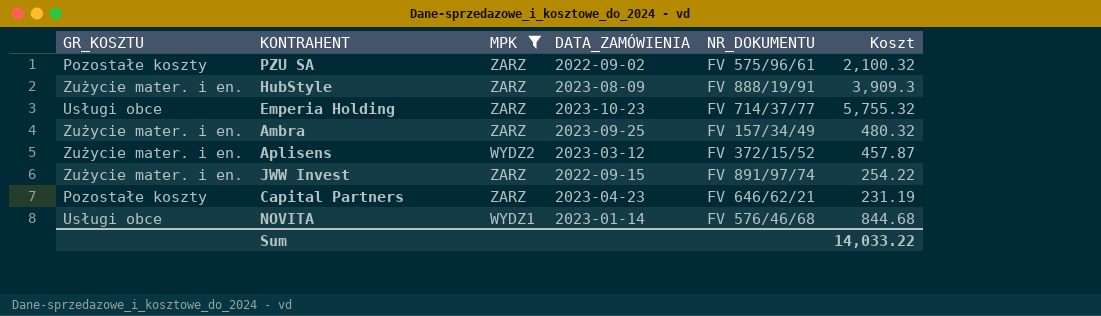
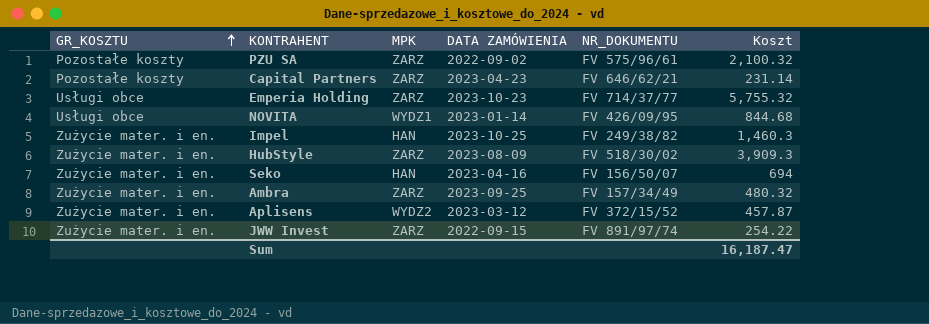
filter: MPK != HAN -> none
row order: none -> GR_KOSZTU ascending
column name: DATA_ZAMÓWIENIA -> DATA ZAMÓWIENIA
Capital Partners | Koszt: 231.19 -> 231.14
NOVITA | NR_DOKUMENTU: FV 576/46/68 -> FV 426/09/95
HubStyle | NR_DOKUMENTU: FV 888/19/91 -> FV 518/30/02
Sum | Koszt: 14,033.22 -> 16,187.47

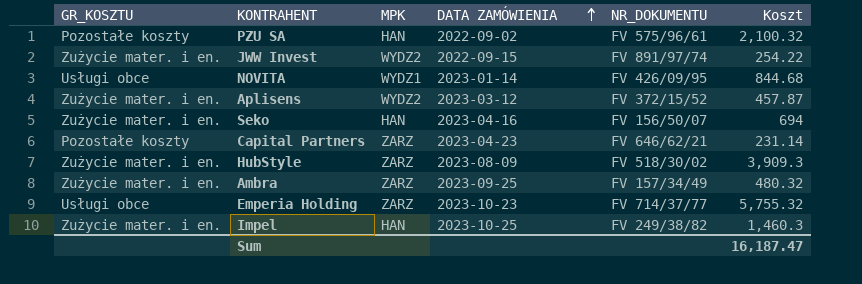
row order: GR_KOSZTU ascending -> DATA ZAMÓWIENIA ascending
PZU SA | MPK: ZARZ -> HAN
JWW Invest | MPK: ZARZ -> WYDZ2

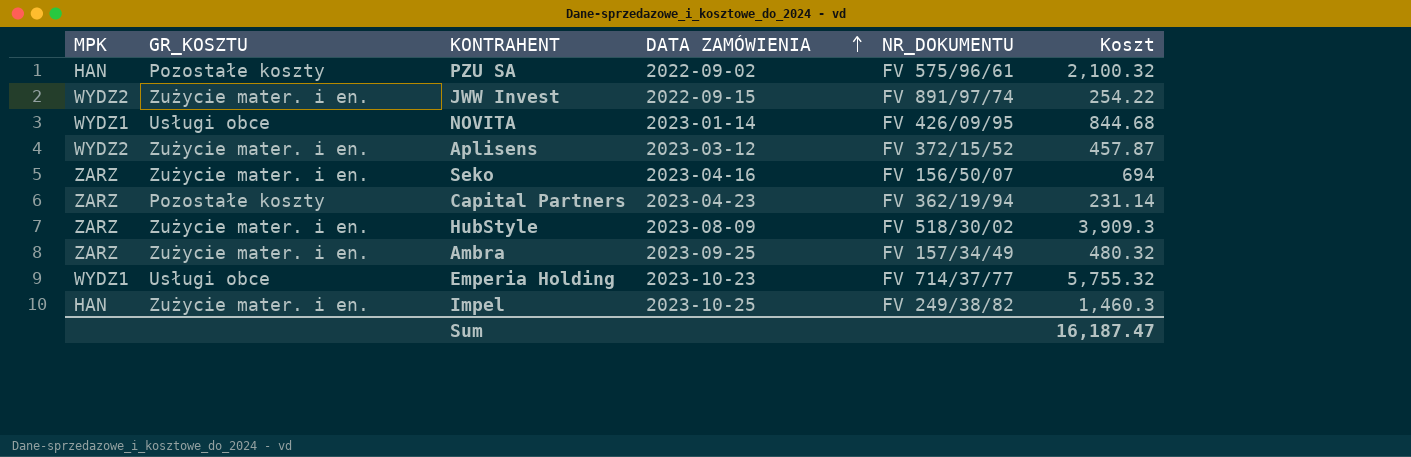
column MPK | position: 3 -> 1
Seko | MPK: HAN -> ZARZ
Capital Partners | NR_DOKUMENTU: FV 646/62/21 -> FV 362/19/94
Emperia Holding | MPK: ZARZ -> WYDZ1

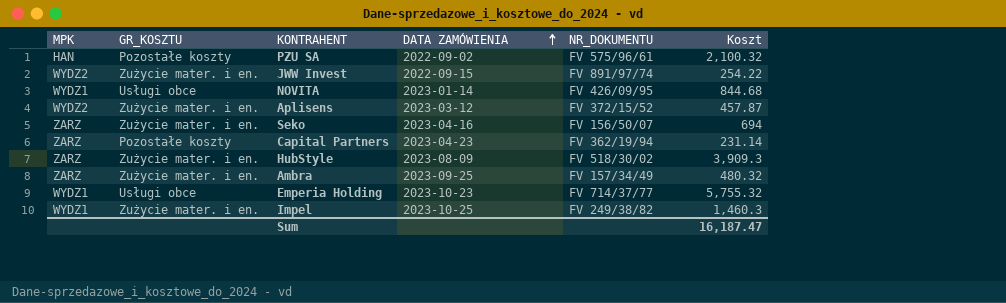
Impel | MPK: HAN -> WYDZ1

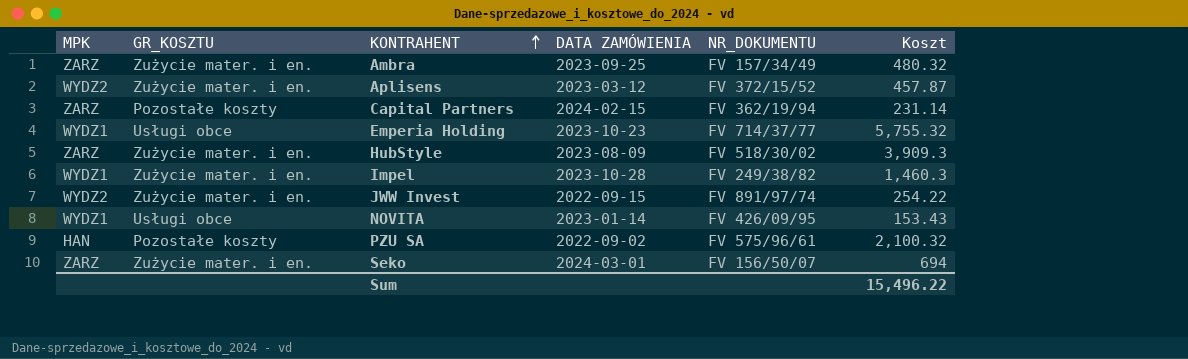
row order: DATA ZAMÓWIENIA ascending -> KONTRAHENT ascending
Capital Partners | DATA ZAMÓWIENIA: 2023-04-23 -> 2024-02-15
Impel | DATA ZAMÓWIENIA: 2023-10-25 -> 2023-10-28
NOVITA | Koszt: 844.68 -> 153.43
Seko | DATA ZAMÓWIENIA: 2023-04-16 -> 2024-03-01
Sum | Koszt: 16,187.47 -> 15,496.22

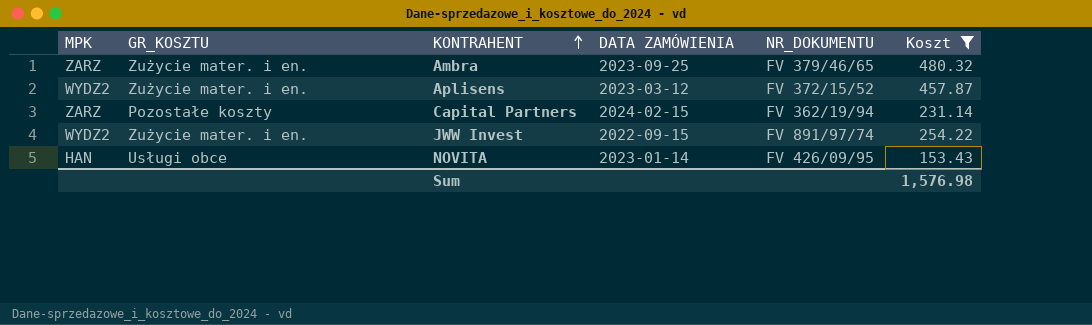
filter: none -> Koszt <= 480.32
Ambra | NR_DOKUMENTU: FV 157/34/49 -> FV 379/46/65
NOVITA | MPK: WYDZ1 -> HAN
Sum | Koszt: 15,496.22 -> 1,576.98

